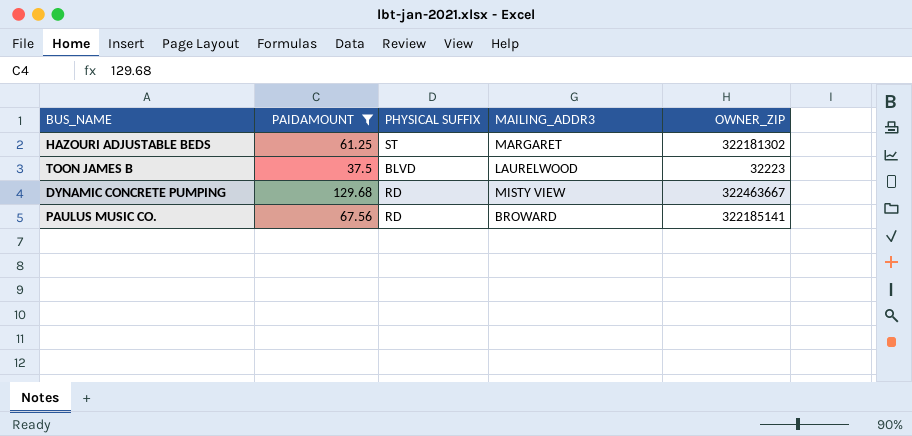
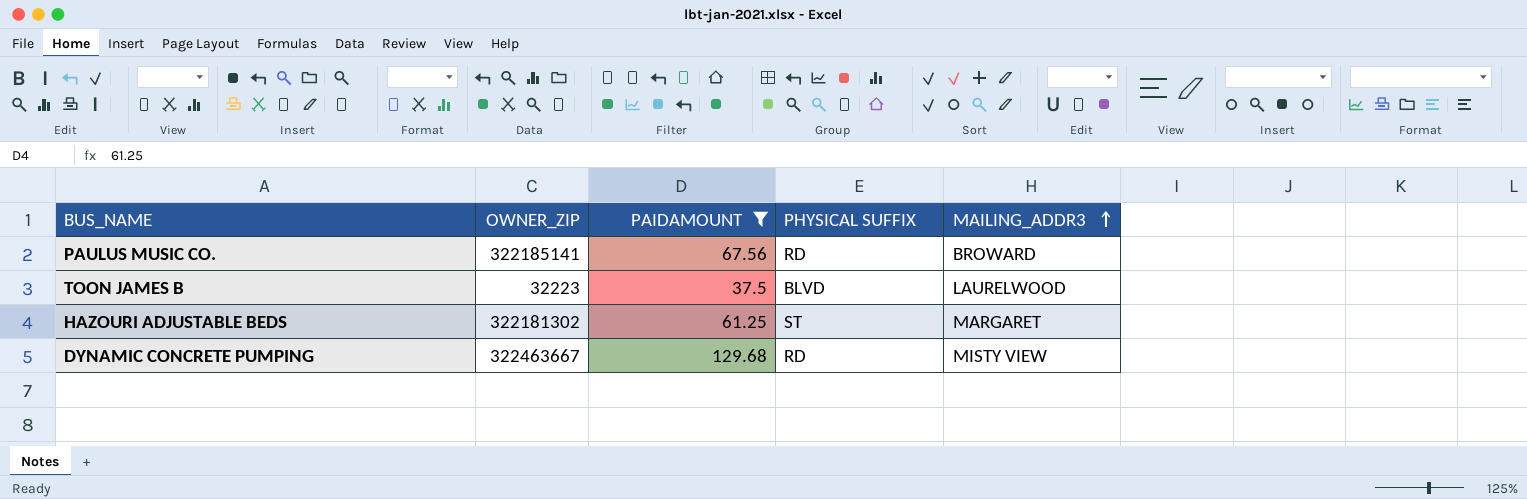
row order: none -> MAILING_ADDR3 ascending
column OWNER_ZIP | position: 5 -> 2

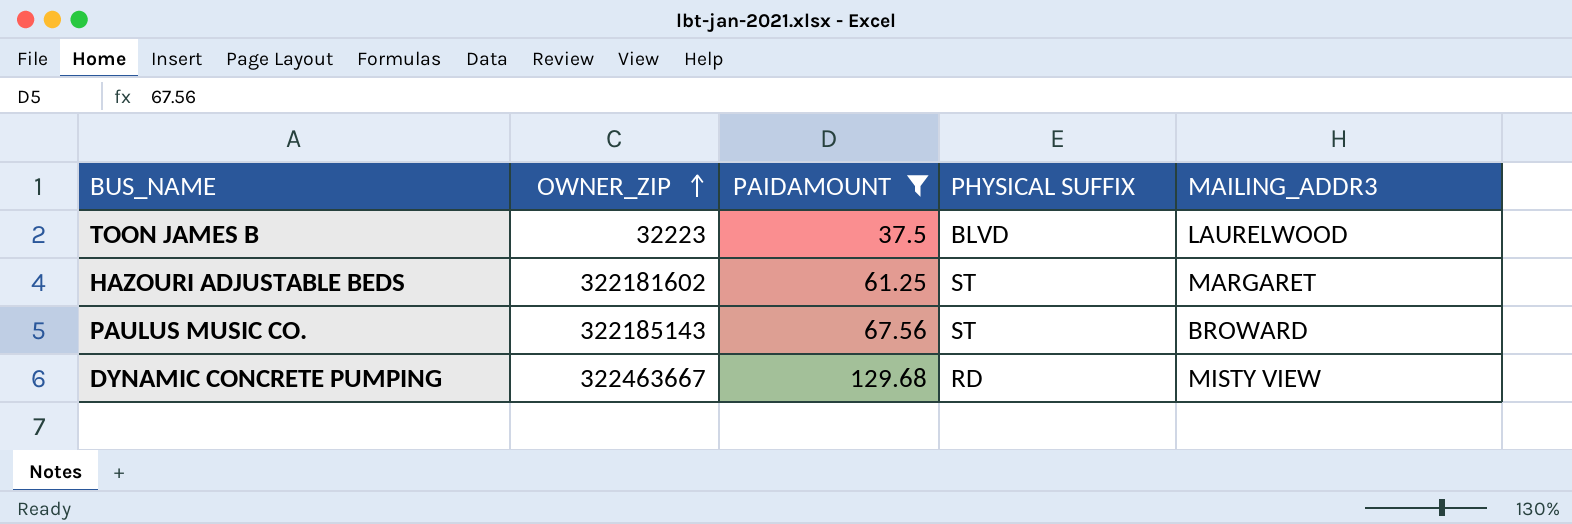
row order: MAILING_ADDR3 ascending -> OWNER_ZIP ascending
HAZOURI ADJUSTABLE BEDS | OWNER_ZIP: 322181302 -> 322181602
PAULUS MUSIC CO. | OWNER_ZIP: 322185141 -> 322185143
PAULUS MUSIC CO. | PHYSICAL SUFFIX: RD -> ST

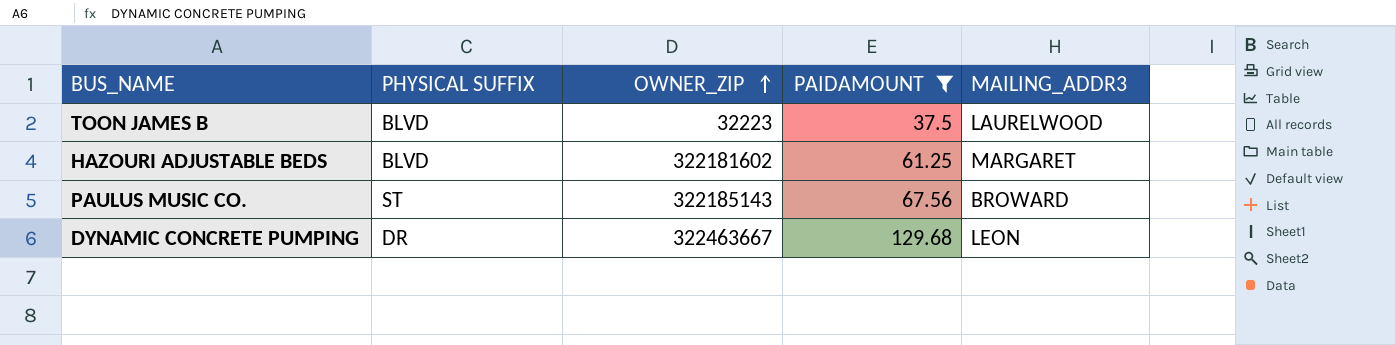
column PHYSICAL SUFFIX | position: 4 -> 2
HAZOURI ADJUSTABLE BEDS | PHYSICAL SUFFIX: ST -> BLVD
DYNAMIC CONCRETE PUMPING | PHYSICAL SUFFIX: RD -> DR
DYNAMIC CONCRETE PUMPING | MAILING_ADDR3: MISTY VIEW -> LEON

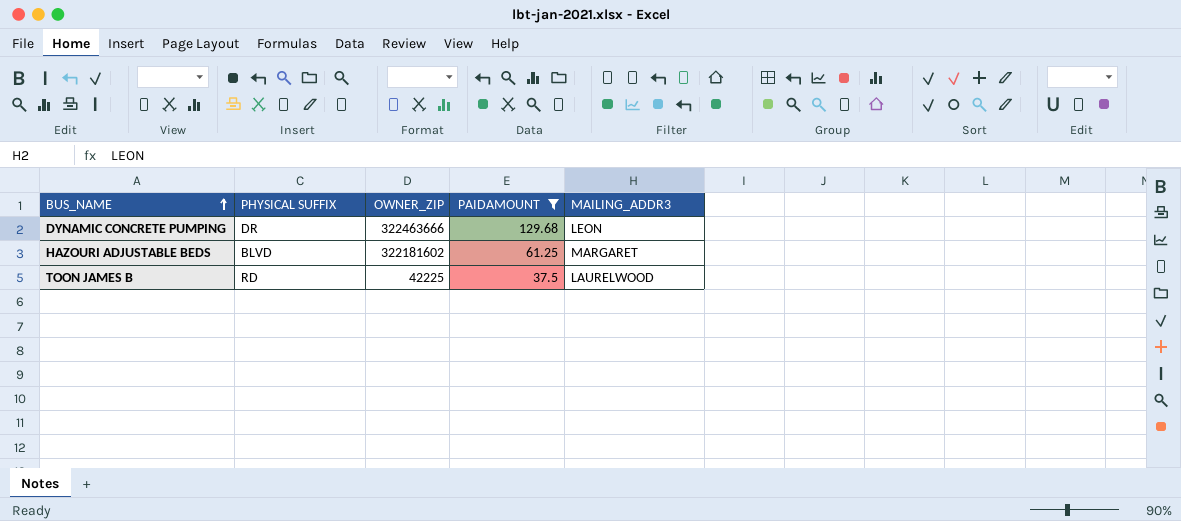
row order: OWNER_ZIP ascending -> BUS_NAME ascending
row PAULUS MUSIC CO.: ST | 322185143 | 67.56 | BROWARD -> none
DYNAMIC CONCRETE PUMPING | OWNER_ZIP: 322463667 -> 322463666
TOON JAMES B | PHYSICAL SUFFIX: BLVD -> RD
TOON JAMES B | OWNER_ZIP: 32223 -> 42225

